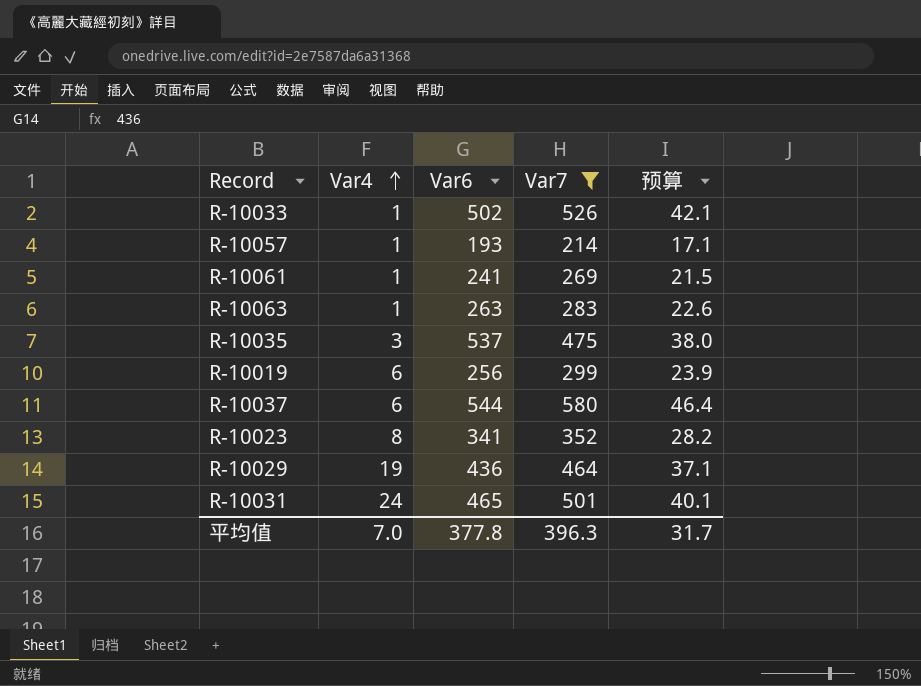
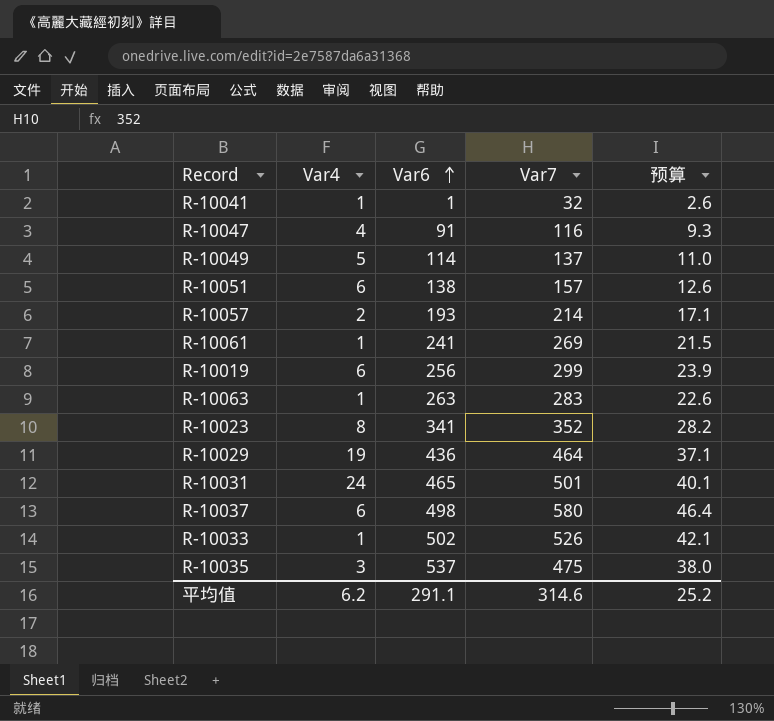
filter: Var7 >= 214 -> none
row order: Var4 ascending -> Var6 ascending
R-10057 | Var4: 1 -> 2
R-10037 | Var6: 544 -> 498
平均值 | Var4: 7.0 -> 6.2
平均值 | Var6: 377.8 -> 291.1
平均值 | Var7: 396.3 -> 314.6
平均值 | 预算: 31.7 -> 25.2

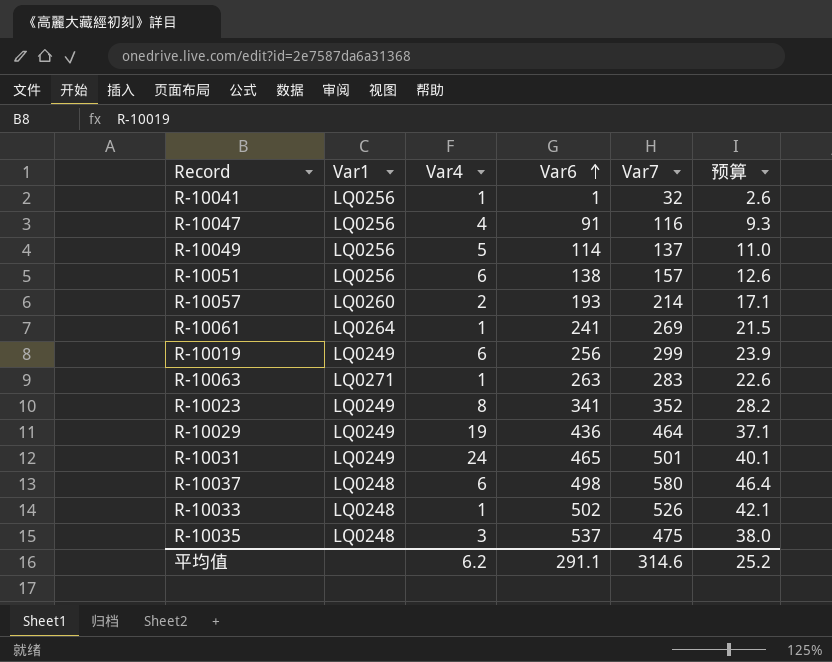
column Var1 | position: none -> 2

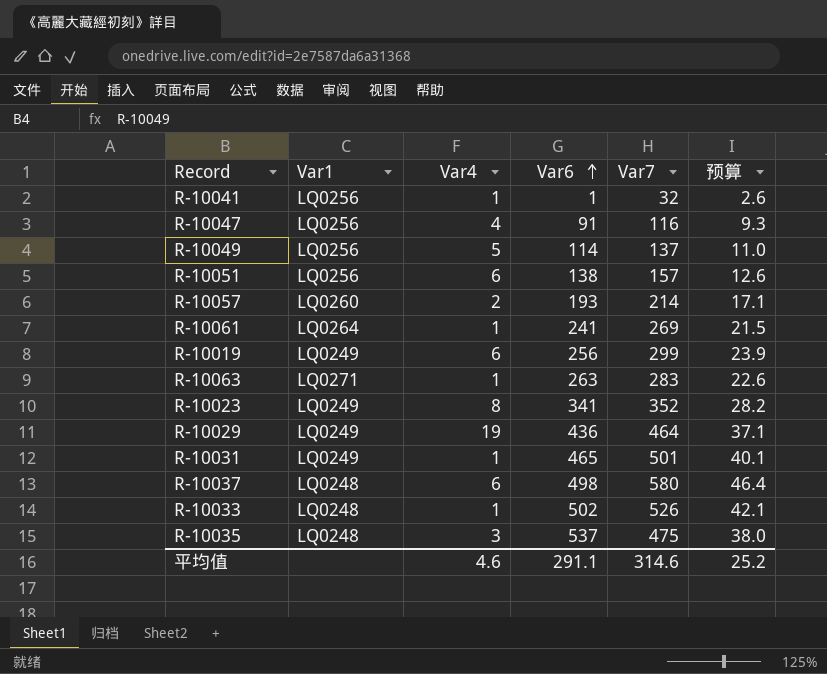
R-10031 | Var4: 24 -> 1
平均值 | Var4: 6.2 -> 4.6

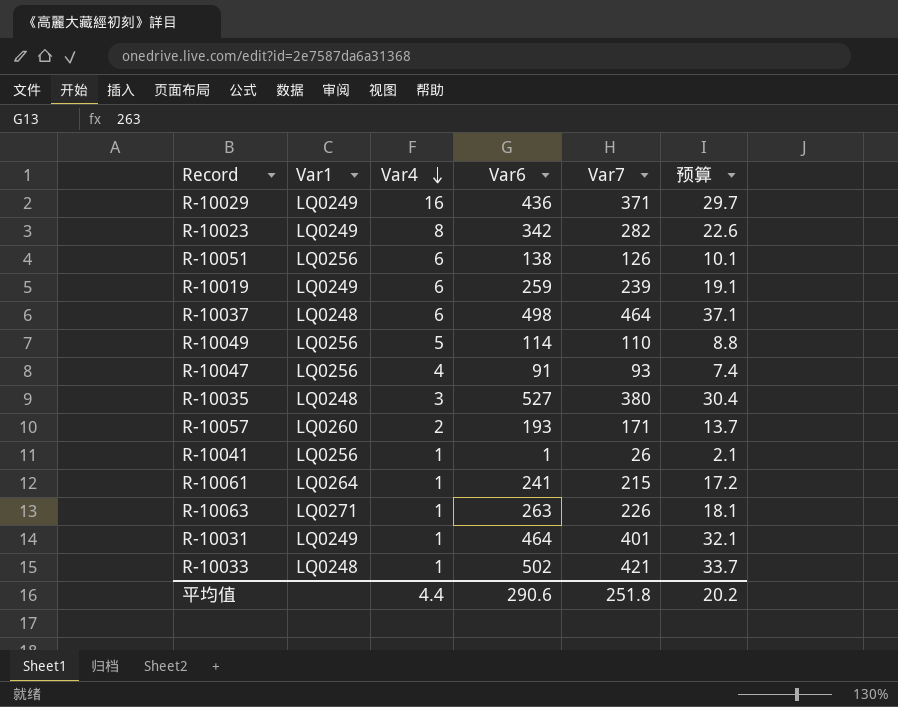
row order: Var6 ascending -> Var4 descending
R-10029 | Var4: 19 -> 16
R-10029 | Var7: 464 -> 371
R-10029 | 预算: 37.1 -> 29.7
R-10023 | Var6: 341 -> 342
R-10023 | Var7: 352 -> 282
R-10023 | 预算: 28.2 -> 22.6
R-10051 | Var7: 157 -> 126
R-10051 | 预算: 12.6 -> 10.1
R-10019 | Var6: 256 -> 259
R-10019 | Var7: 299 -> 239
R-10019 | 预算: 23.9 -> 19.1
R-10037 | Var7: 580 -> 464
R-10037 | 预算: 46.4 -> 37.1
R-10049 | Var7: 137 -> 110
R-10049 | 预算: 11.0 -> 8.8
R-10047 | Var7: 116 -> 93
R-10047 | 预算: 9.3 -> 7.4
R-10035 | Var6: 537 -> 527
R-10035 | Var7: 475 -> 380
R-10035 | 预算: 38.0 -> 30.4
R-10057 | Var7: 214 -> 171
R-10057 | 预算: 17.1 -> 13.7
R-10041 | Var7: 32 -> 26
R-10041 | 预算: 2.6 -> 2.1
R-10061 | Var7: 269 -> 215
R-10061 | 预算: 21.5 -> 17.2
R-10063 | Var7: 283 -> 226
R-10063 | 预算: 22.6 -> 18.1
R-10031 | Var6: 465 -> 464
R-10031 | Var7: 501 -> 401
R-10031 | 预算: 40.1 -> 32.1
R-10033 | Var7: 526 -> 421
R-10033 | 预算: 42.1 -> 33.7
平均值 | Var4: 4.6 -> 4.4
平均值 | Var6: 291.1 -> 290.6
平均值 | Var7: 314.6 -> 251.8
平均值 | 预算: 25.2 -> 20.2

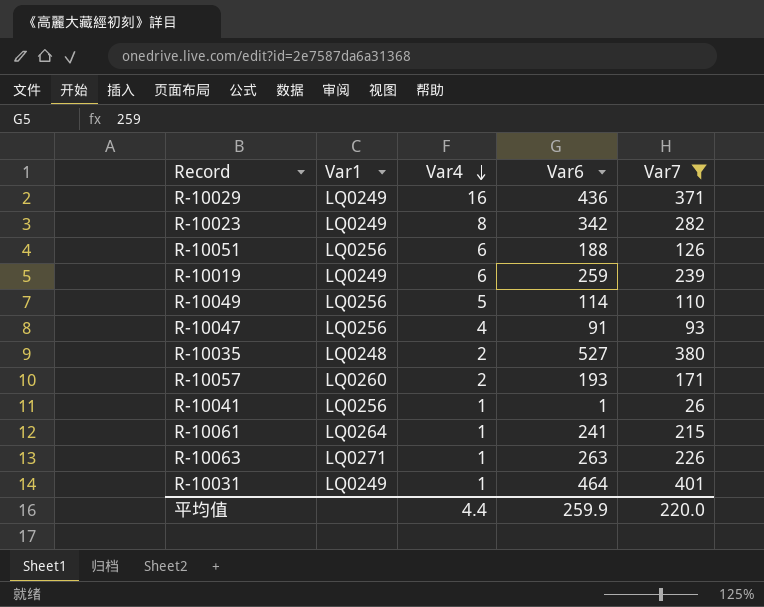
filter: none -> Var7 <= 401
column 预算 | formula: [Var7] * 0.08 -> none
R-10051 | Var6: 138 -> 188
R-10035 | Var4: 3 -> 2
平均值 | Var6: 290.6 -> 259.9
平均值 | Var7: 251.8 -> 220.0

